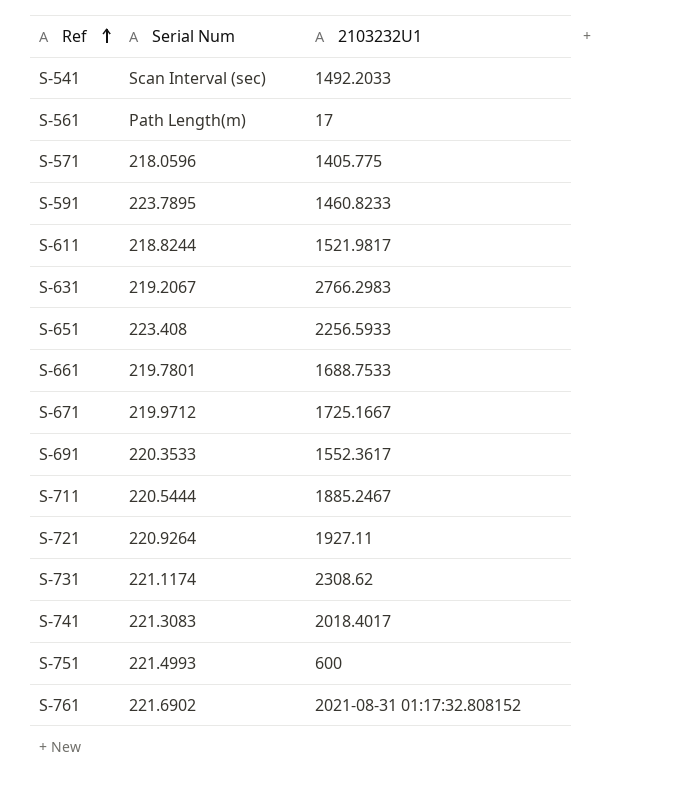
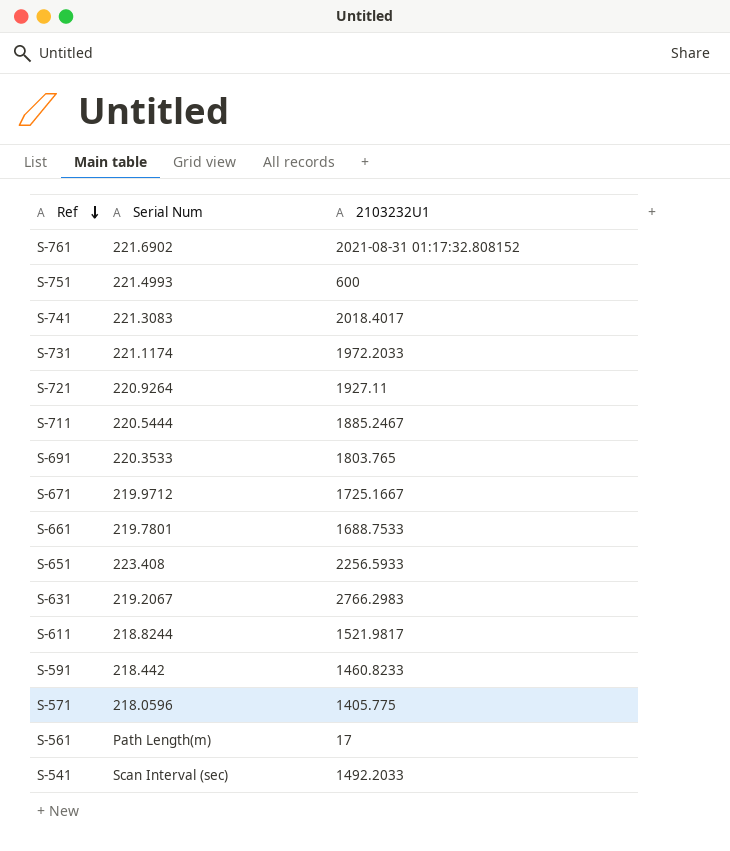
row order: Ref ascending -> Ref descending
S-731 | 2103232U1: 2308.62 -> 1972.2033
S-691 | 2103232U1: 1552.3617 -> 1803.765
S-591 | Serial Num: 223.7895 -> 218.442

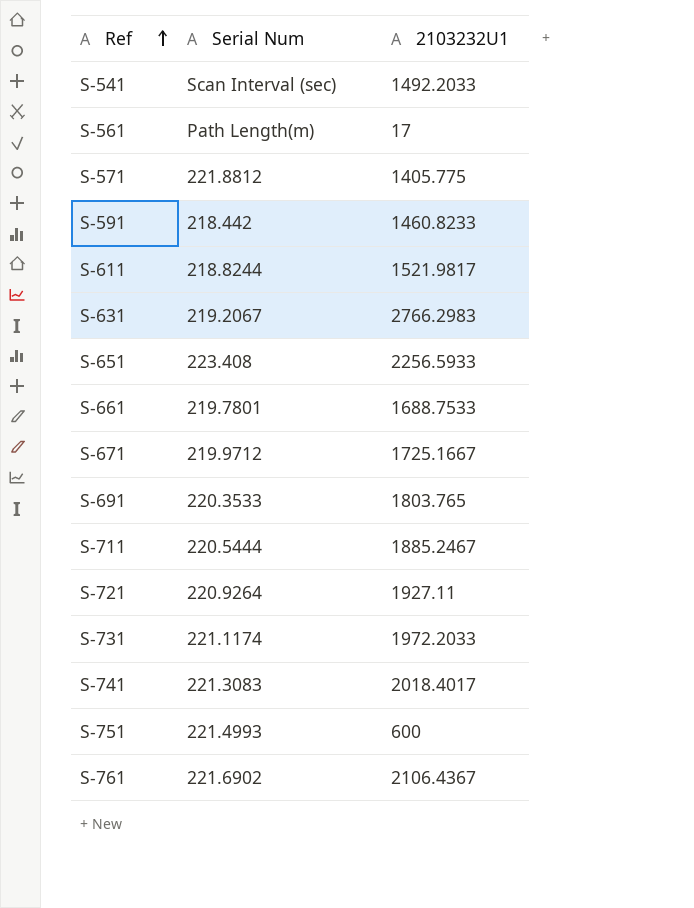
row order: Ref descending -> Ref ascending
S-571 | Serial Num: 218.0596 -> 221.8812
S-761 | 2103232U1: 2021-08-31 01:17:32.808152 -> 2106.4367

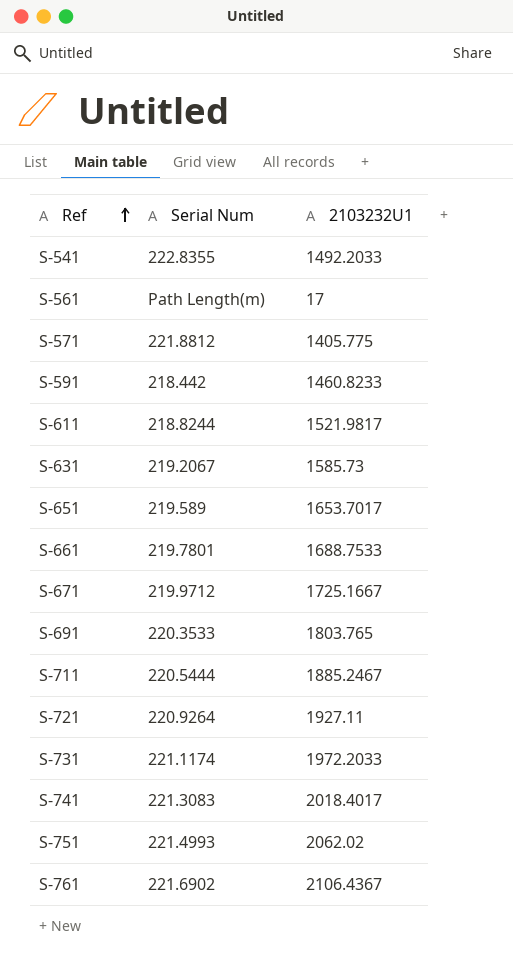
S-541 | Serial Num: Scan Interval (sec) -> 222.8355
S-631 | 2103232U1: 2766.2983 -> 1585.73
S-651 | Serial Num: 223.408 -> 219.589
S-651 | 2103232U1: 2256.5933 -> 1653.7017
S-751 | 2103232U1: 600 -> 2062.02

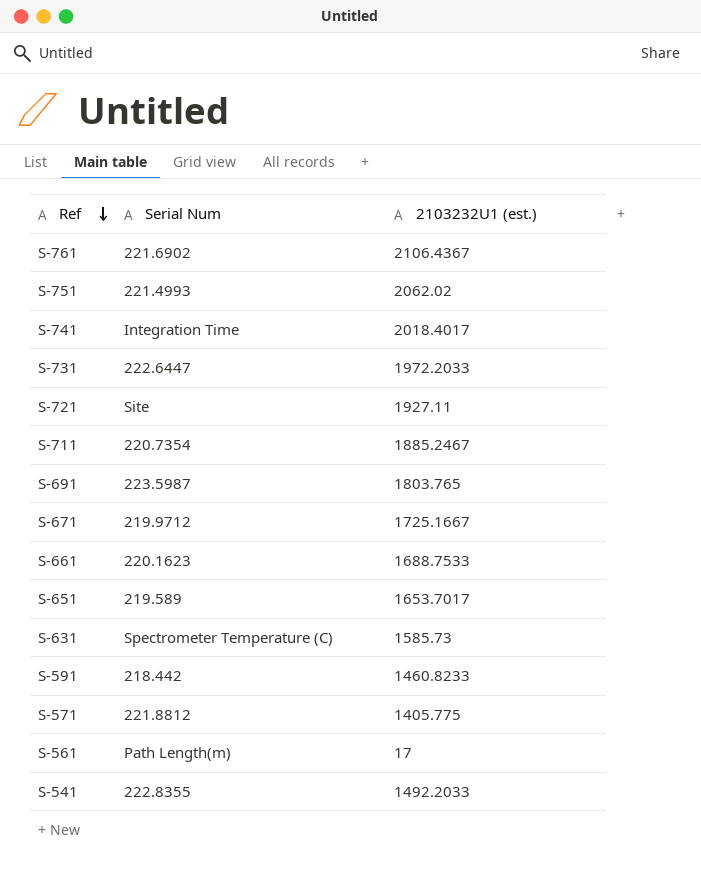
row order: Ref ascending -> Ref descending
column name: 2103232U1 -> 2103232U1 (est.)
row S-611: 218.8244 | 1521.9817 -> none
S-741 | Serial Num: 221.3083 -> Integration Time
S-731 | Serial Num: 221.1174 -> 222.6447
S-721 | Serial Num: 220.9264 -> Site
S-711 | Serial Num: 220.5444 -> 220.7354
S-691 | Serial Num: 220.3533 -> 223.5987
S-661 | Serial Num: 219.7801 -> 220.1623
S-631 | Serial Num: 219.2067 -> Spectrometer Temperature (C)

